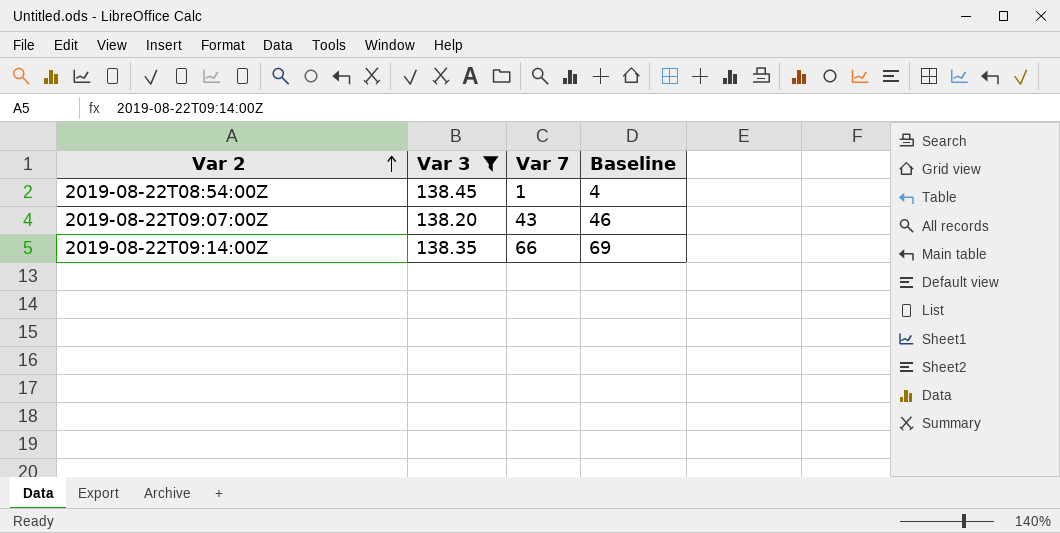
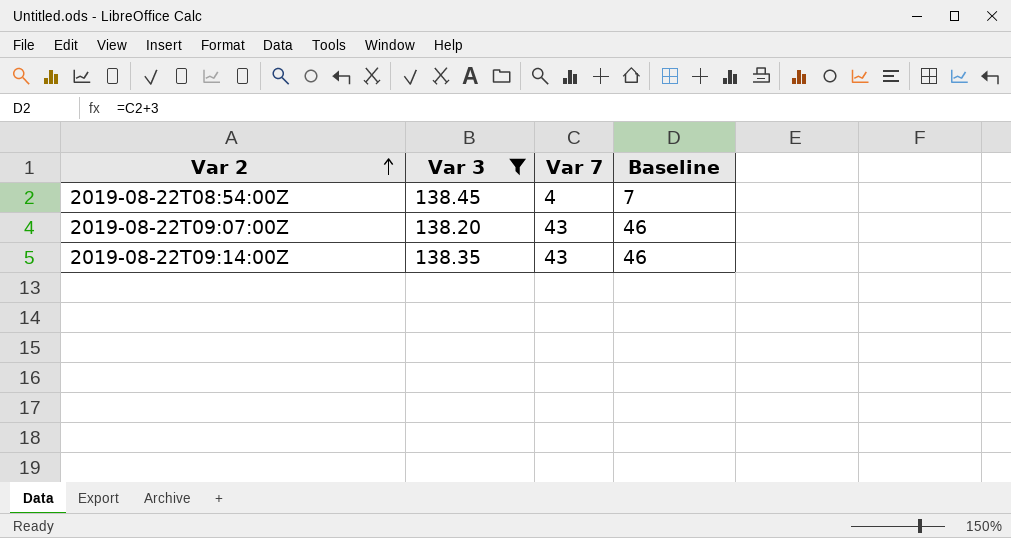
2019-08-22T08:54:00Z | Var 7: 1 -> 4
2019-08-22T08:54:00Z | Baseline: 4 -> 7
2019-08-22T09:14:00Z | Var 7: 66 -> 43
2019-08-22T09:14:00Z | Baseline: 69 -> 46

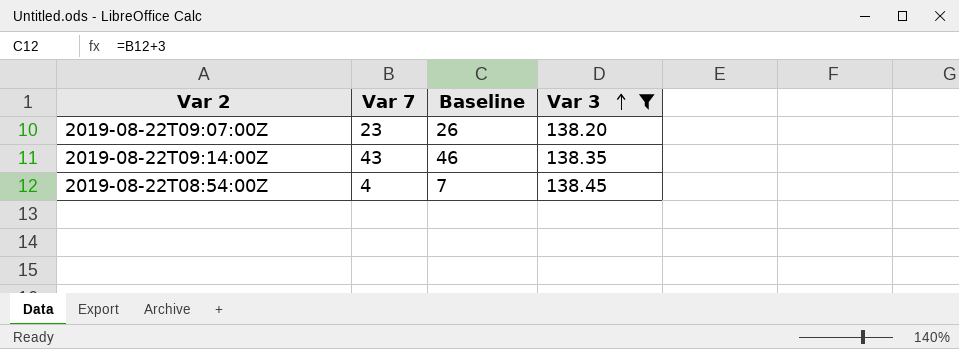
row order: Var 2 ascending -> Var 3 ascending
column Var 3 | position: 2 -> 4
2019-08-22T09:07:00Z | Var 7: 43 -> 23
2019-08-22T09:07:00Z | Baseline: 46 -> 26

